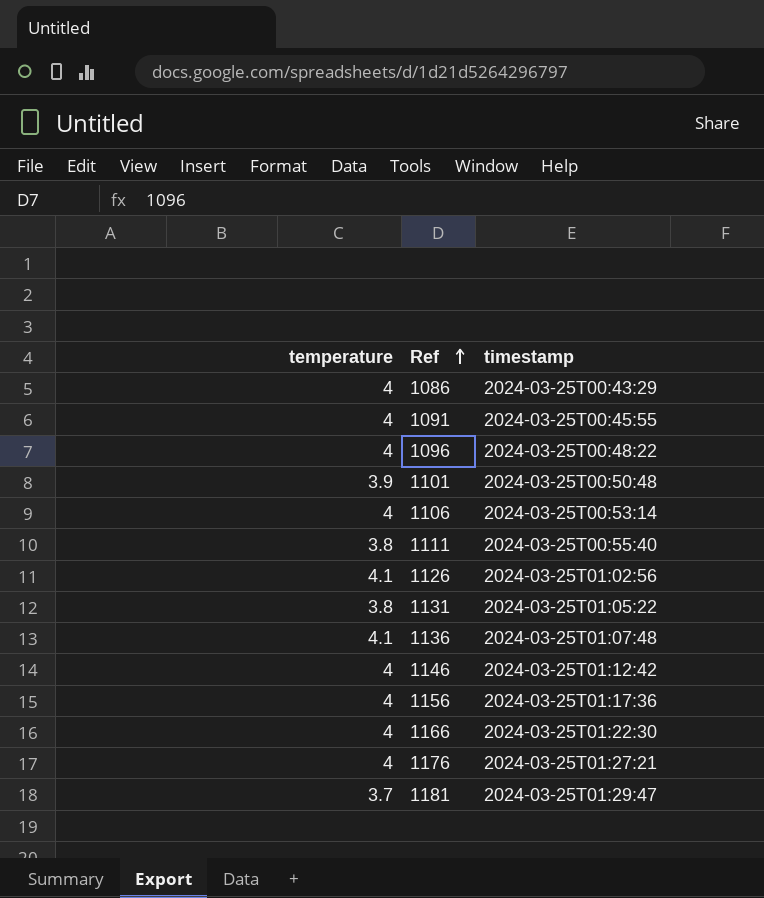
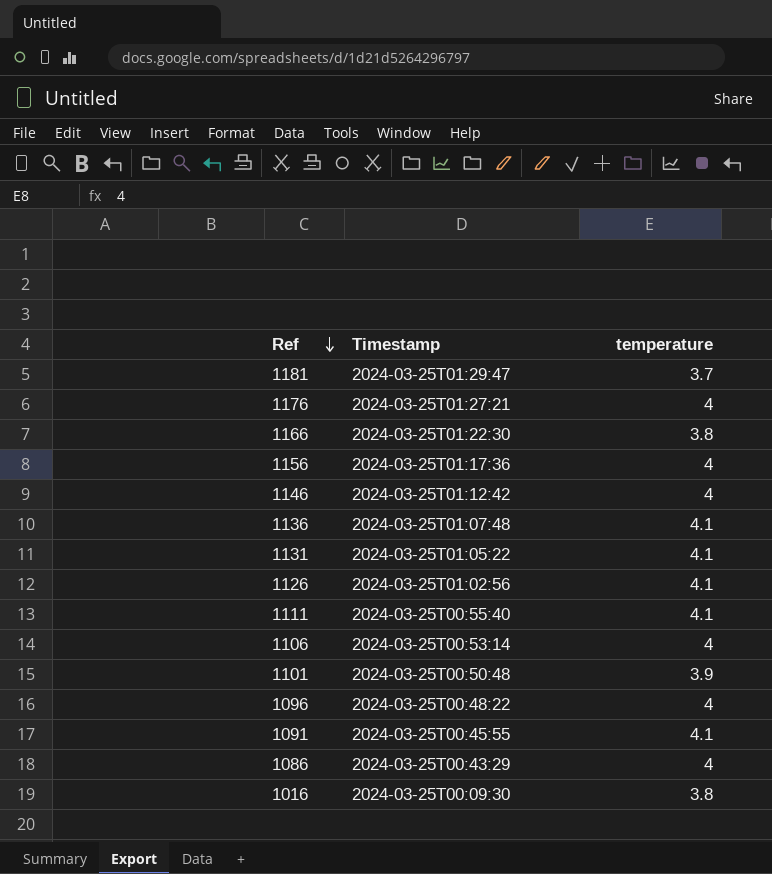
row order: Ref ascending -> Ref descending
column name: timestamp -> Timestamp
column temperature | position: 1 -> 3
1166 | temperature: 4 -> 3.8
1131 | temperature: 3.8 -> 4.1
1111 | temperature: 3.8 -> 4.1
1091 | temperature: 4 -> 4.1
row 1016: none -> 2024-03-25T00:09:30 | 3.8

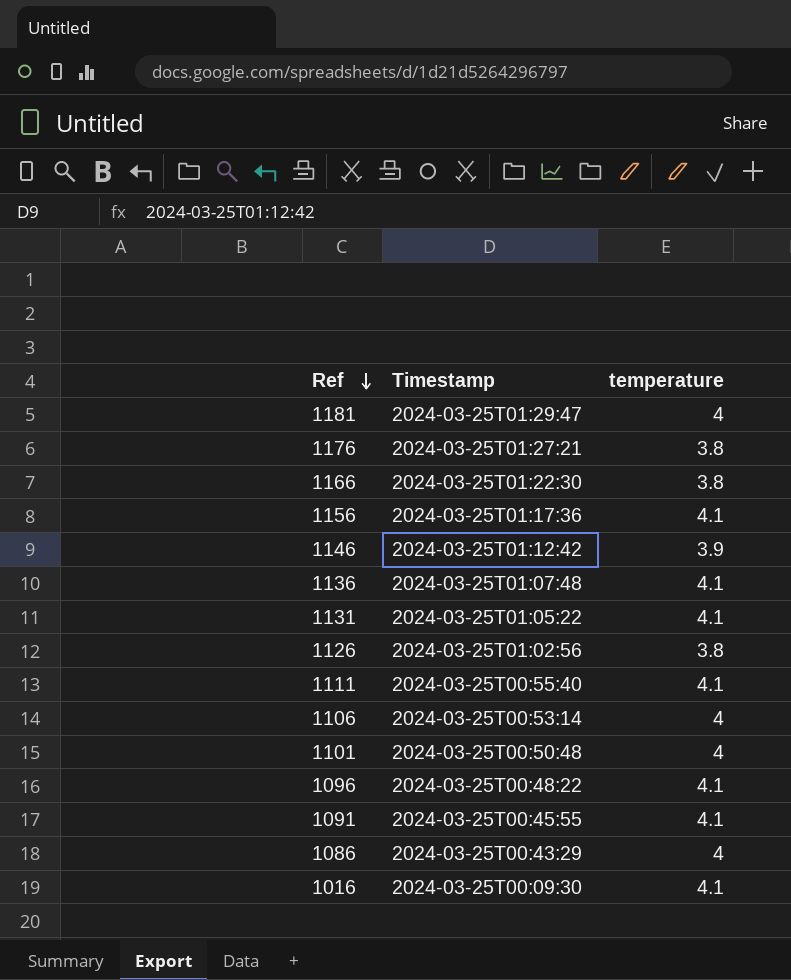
1181 | temperature: 3.7 -> 4
1176 | temperature: 4 -> 3.8
1156 | temperature: 4 -> 4.1
1146 | temperature: 4 -> 3.9
1126 | temperature: 4.1 -> 3.8
1101 | temperature: 3.9 -> 4
1096 | temperature: 4 -> 4.1
1016 | temperature: 3.8 -> 4.1

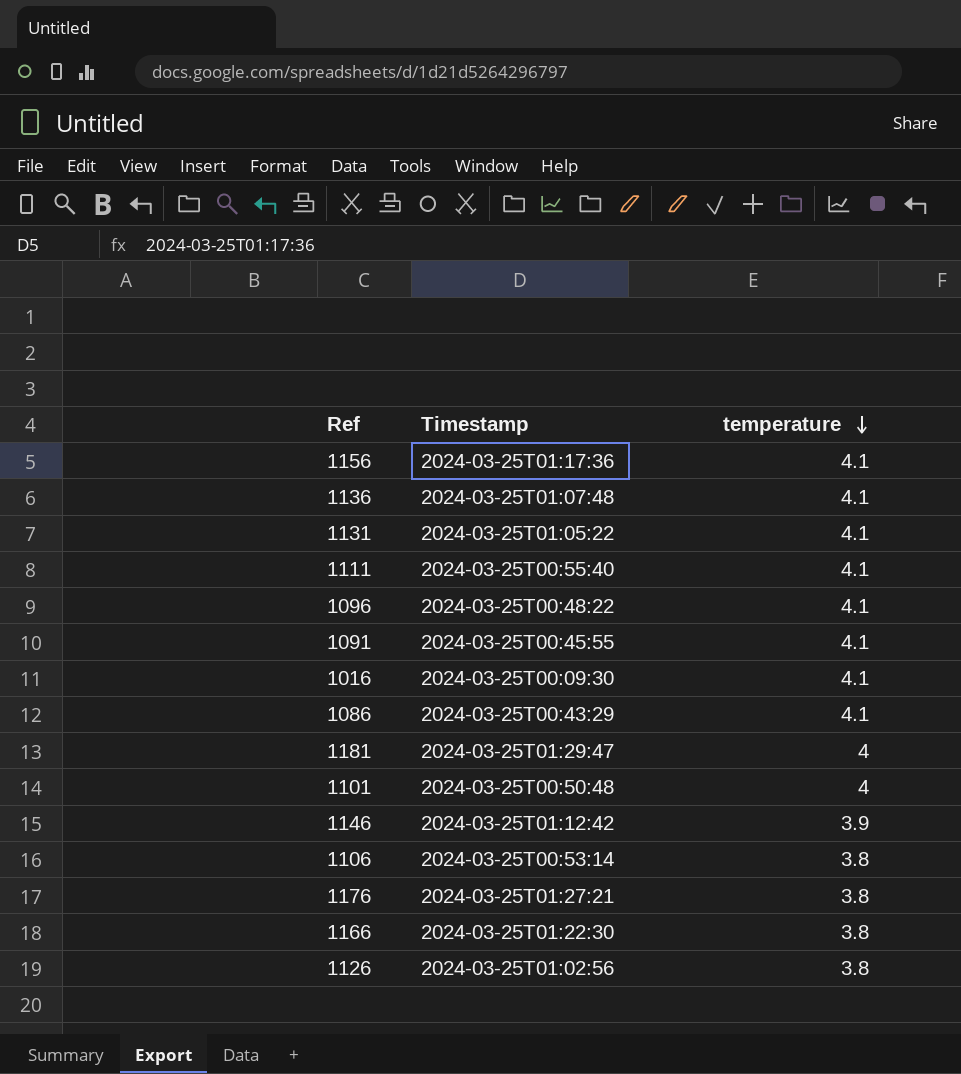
row order: Ref descending -> temperature descending
1086 | temperature: 4 -> 4.1
1106 | temperature: 4 -> 3.8

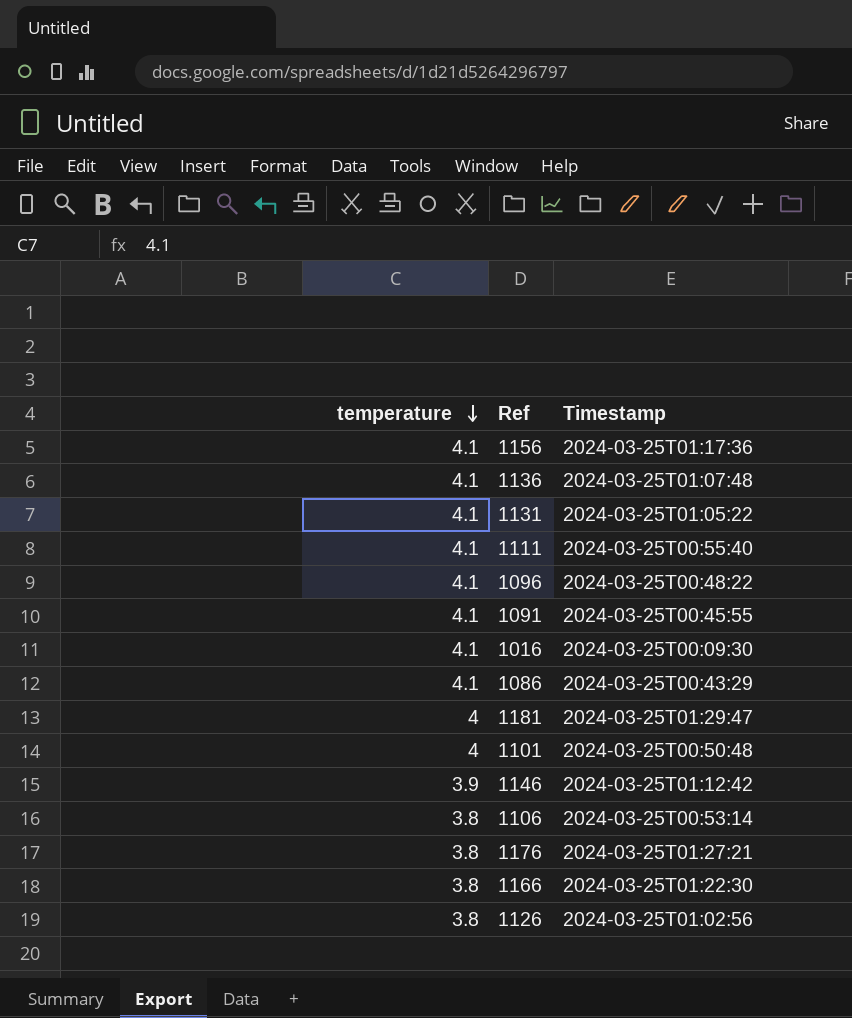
column temperature | position: 3 -> 1

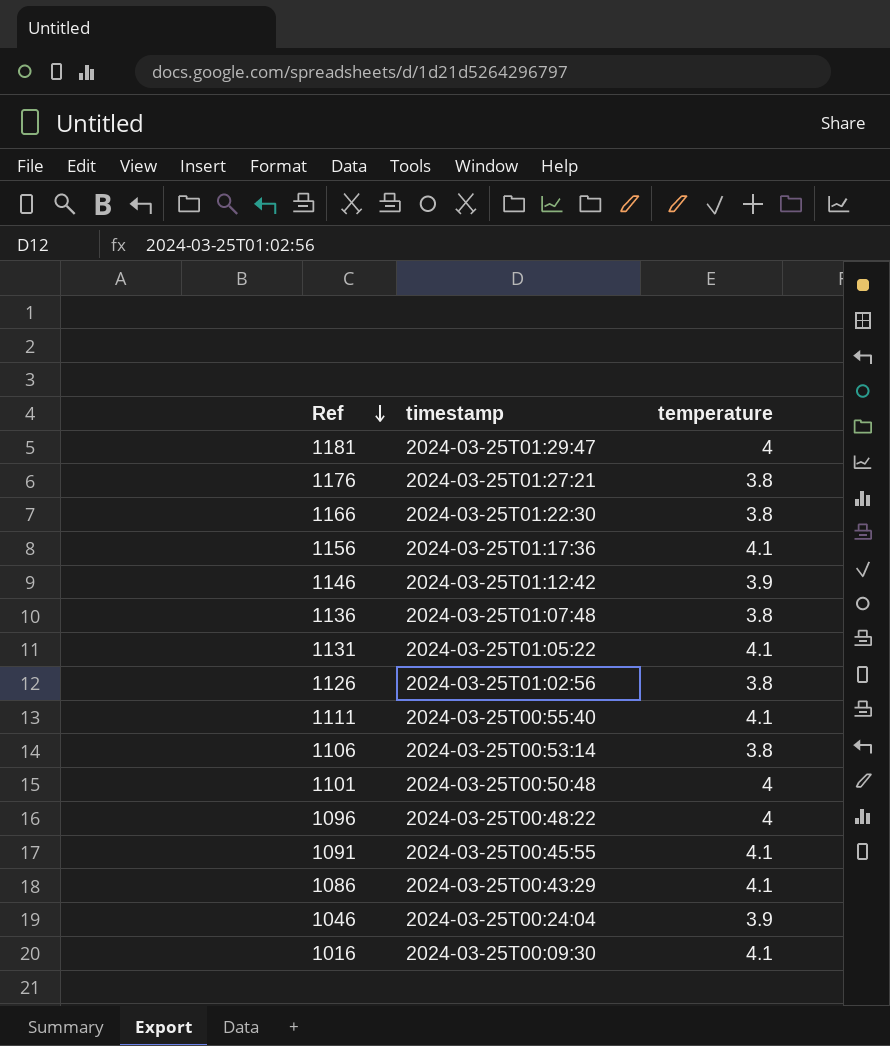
row order: temperature descending -> Ref descending
column name: Timestamp -> timestamp
column temperature | position: 1 -> 3
1136 | temperature: 4.1 -> 3.8
1096 | temperature: 4.1 -> 4
row 1046: none -> 2024-03-25T00:24:04 | 3.9

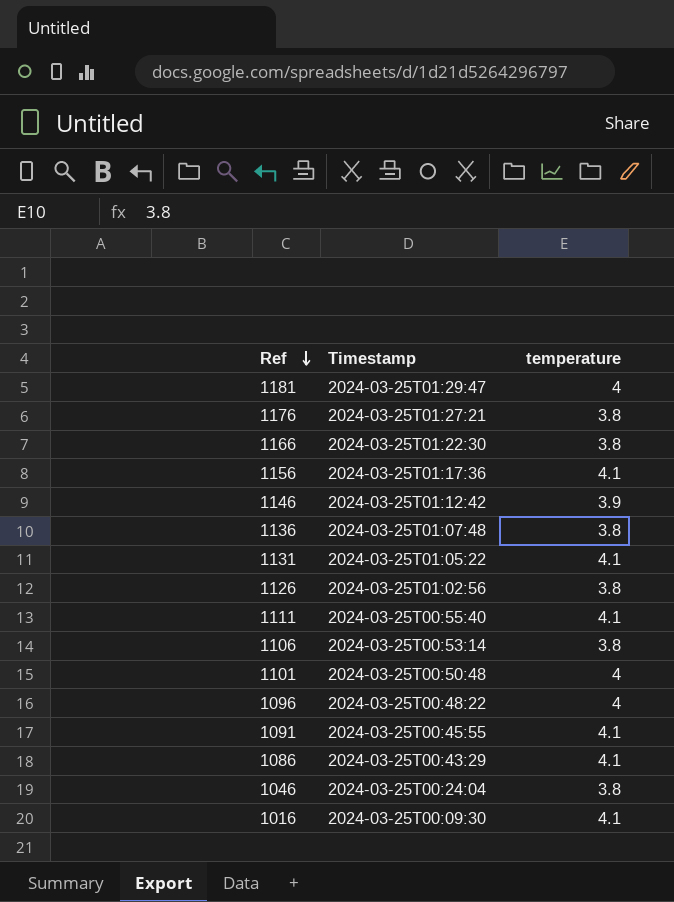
column name: timestamp -> Timestamp
1046 | temperature: 3.9 -> 3.8

